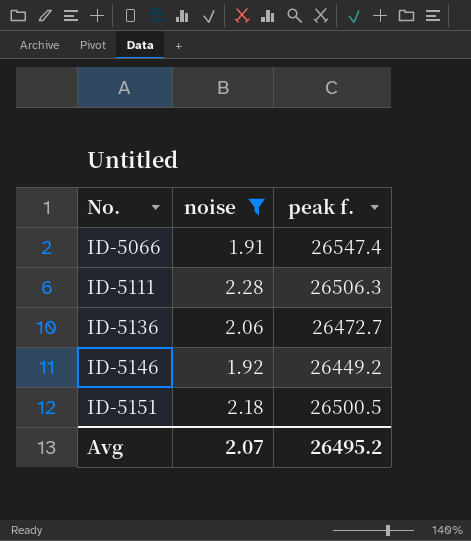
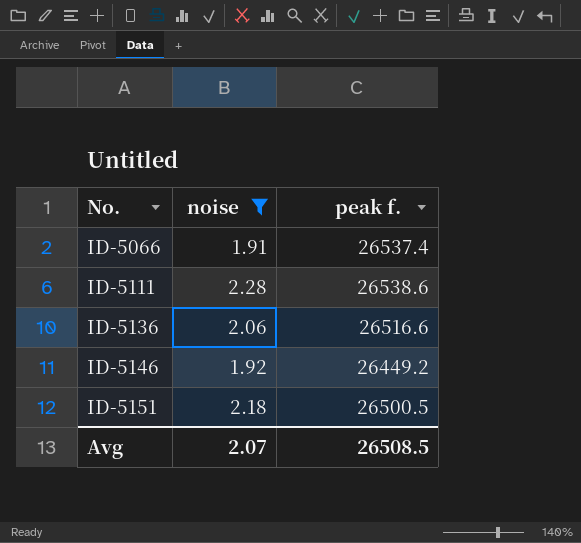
ID-5066 | peak f.: 26547.4 -> 26537.4
ID-5111 | peak f.: 26506.3 -> 26538.6
ID-5136 | peak f.: 26472.7 -> 26516.6
Avg | peak f.: 26495.2 -> 26508.5

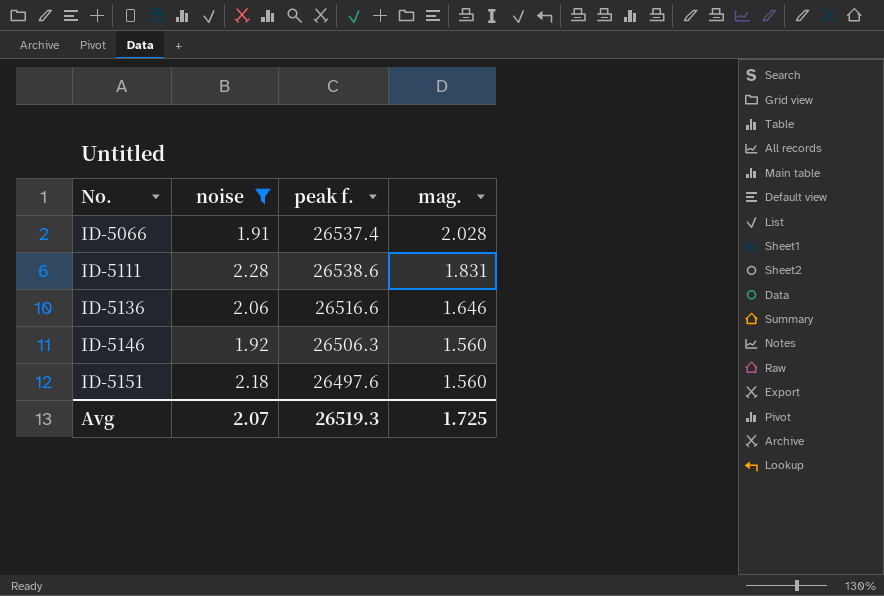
column mag. | position: none -> 4
ID-5146 | peak f.: 26449.2 -> 26506.3
ID-5151 | peak f.: 26500.5 -> 26497.6
Avg | peak f.: 26508.5 -> 26519.3

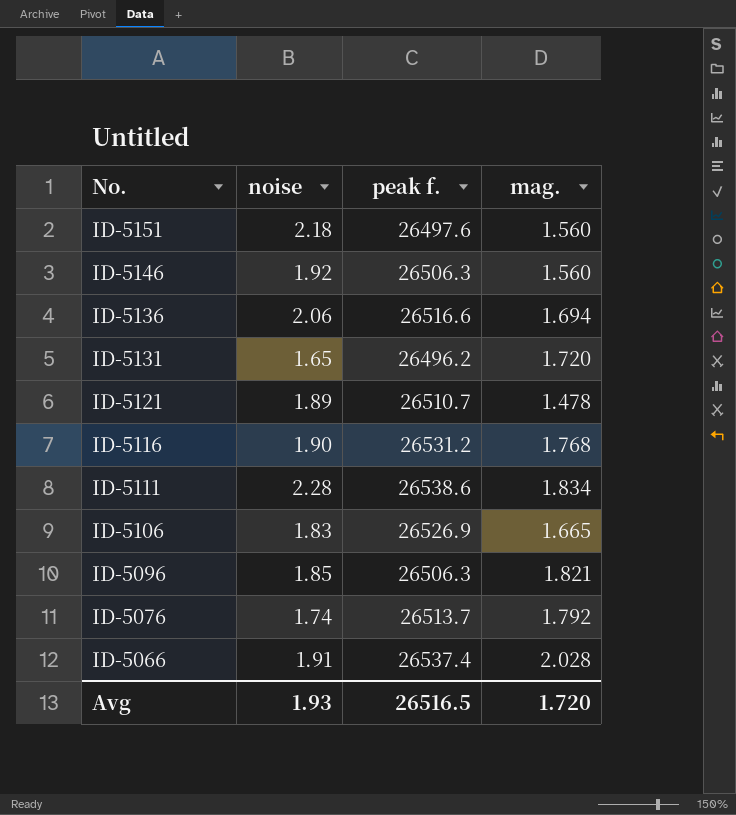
filter: noise >= 1.91 -> none
row order: No. ascending -> No. descending
ID-5136 | mag.: 1.646 -> 1.694
ID-5111 | mag.: 1.831 -> 1.834
Avg | noise: 2.07 -> 1.93
Avg | peak f.: 26519.3 -> 26516.5
Avg | mag.: 1.725 -> 1.720

